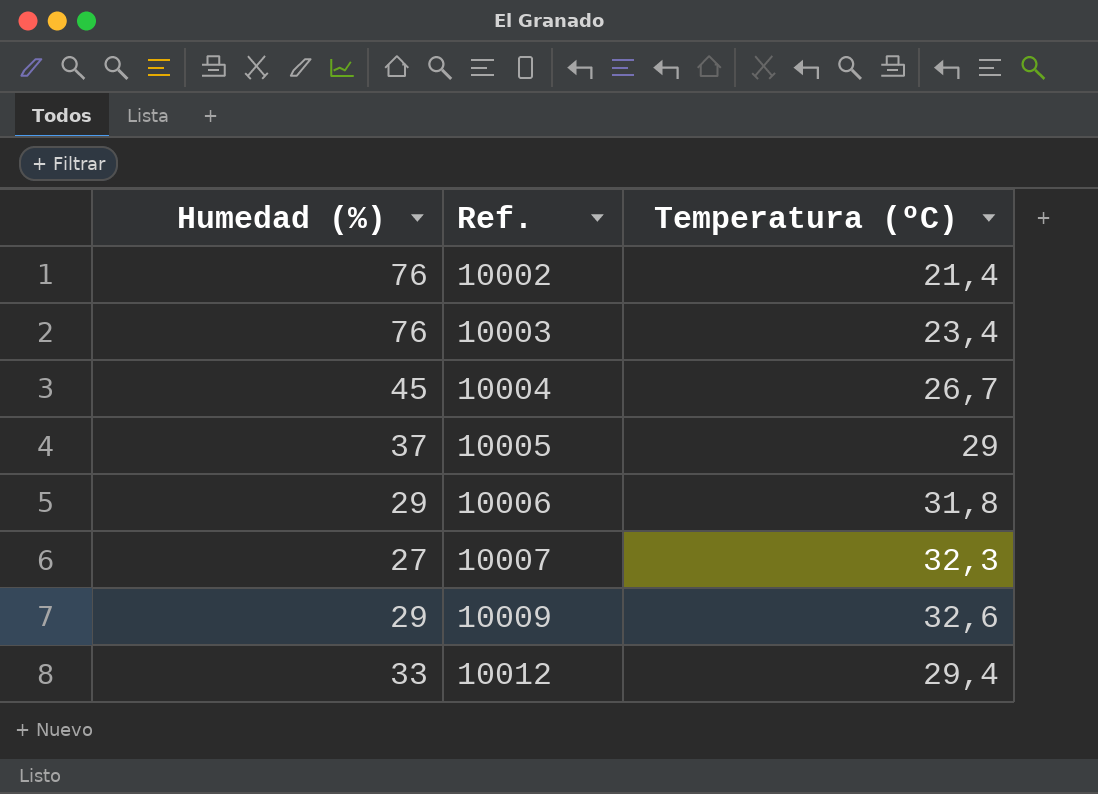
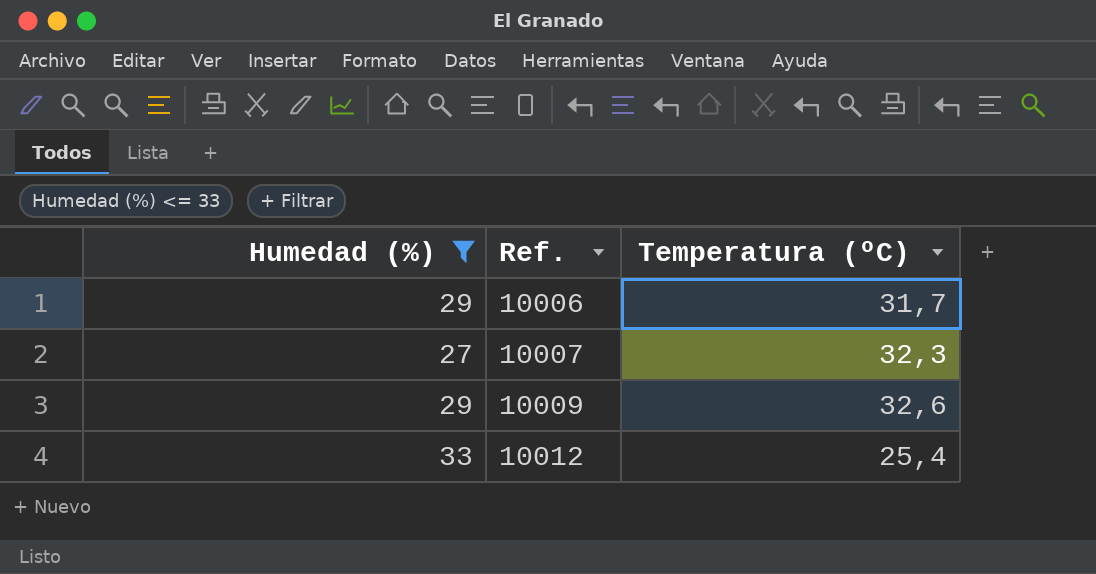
filter: none -> Humedad (%) <= 33
10006 | Temperatura (ºC): 31,8 -> 31,7
10012 | Temperatura (ºC): 29,4 -> 25,4

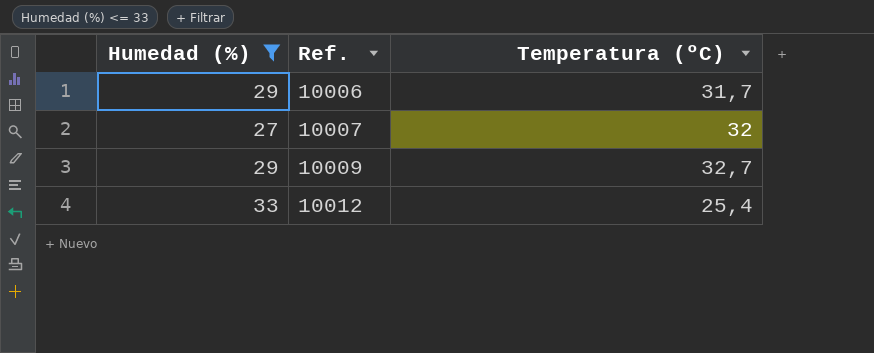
10007 | Temperatura (ºC): 32,3 -> 32
10009 | Temperatura (ºC): 32,6 -> 32,7

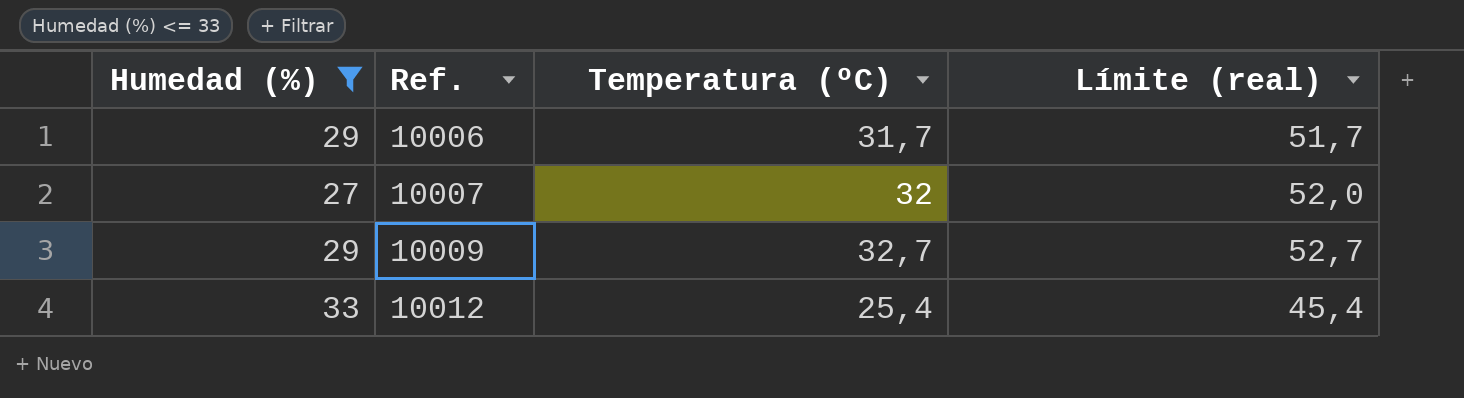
column Límite (real) | formula: none -> [Temperatura (ºC)] + 20

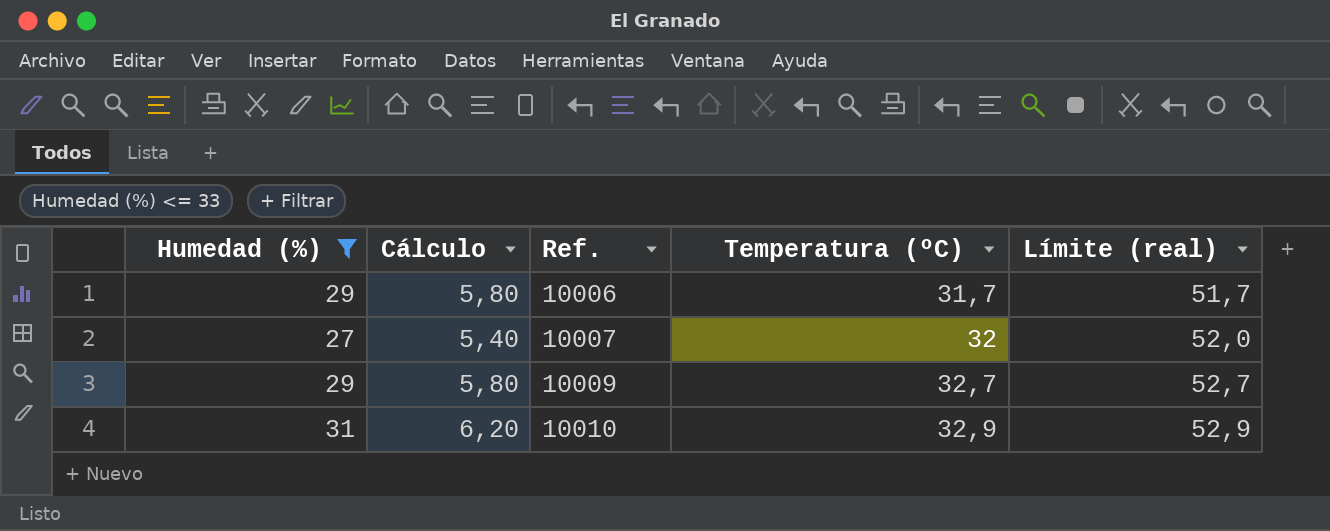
column Cálculo | formula: none -> [Humedad (%)] * 0,2
row 10012: 33 | 25,4 | 45,4 -> none
row 10010: none -> 31 | 6,20 | 32,9 | 52,9

